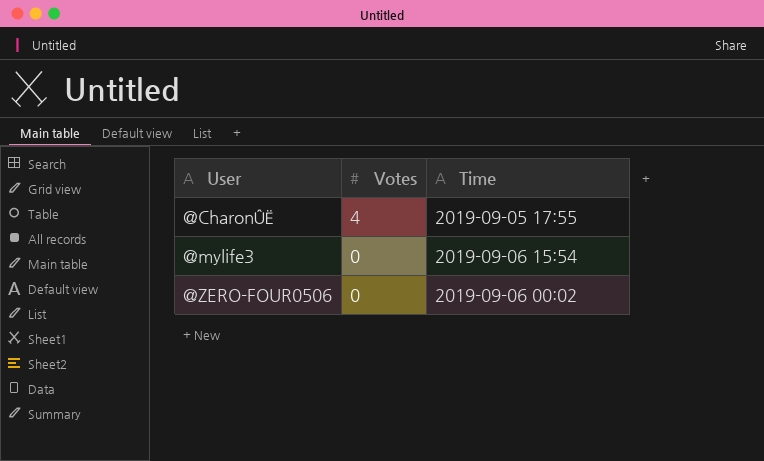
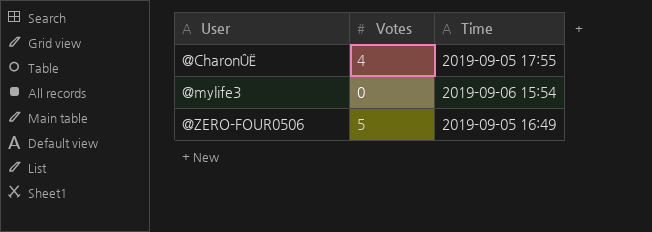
@ZERO-FOUR0506 | Votes: 0 -> 5
@ZERO-FOUR0506 | Time: 2019-09-06 00:02 -> 2019-09-05 16:49

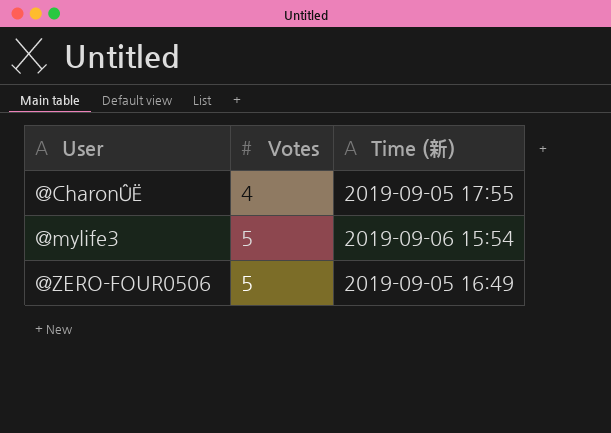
column name: Time -> Time (新)
@mylife3 | Votes: 0 -> 5

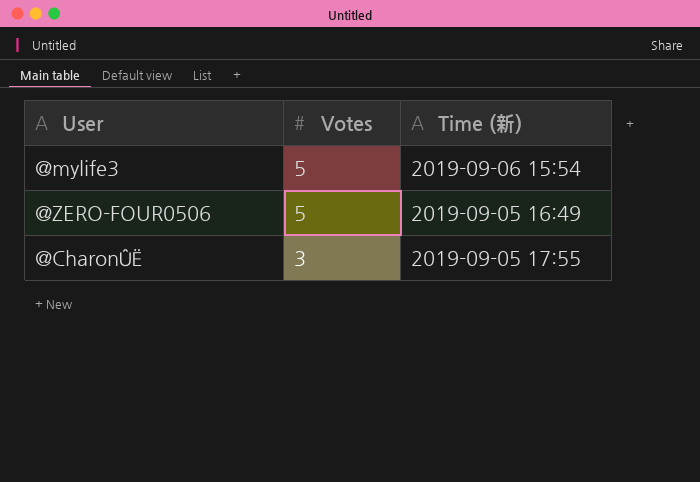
row order: User ascending -> Votes descending
@CharonÛË | Votes: 4 -> 3

